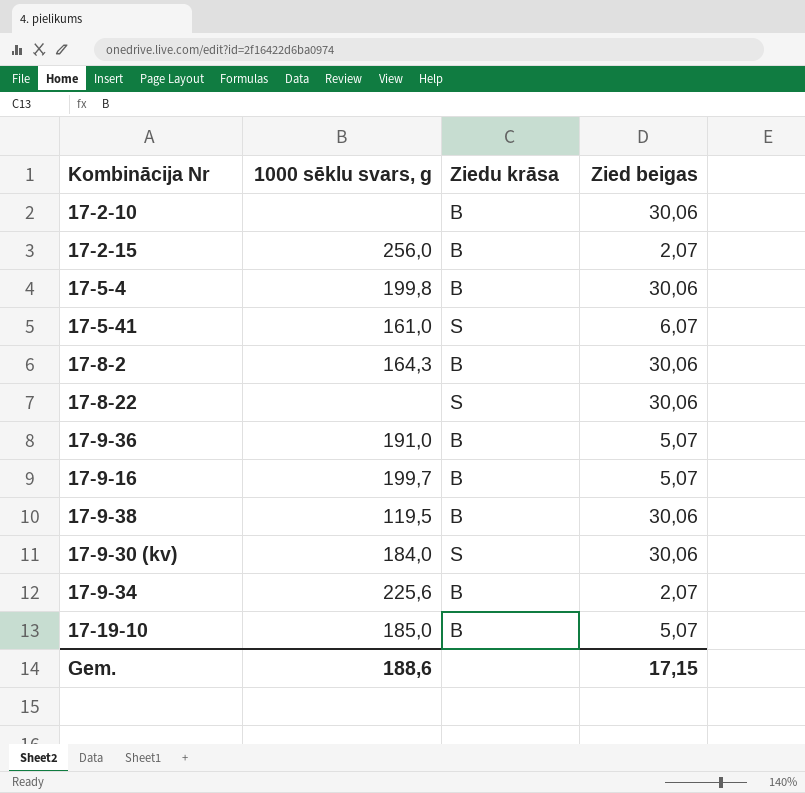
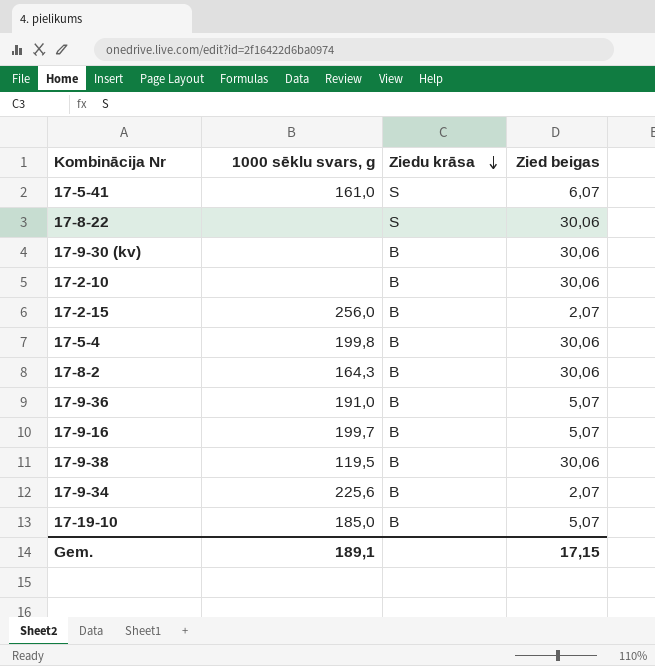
row order: none -> Ziedu krāsa descending
17-9-30 (kv) | 1000 sēklu svars, g: 184,0 -> none
17-9-30 (kv) | Ziedu krāsa: S -> B
Gem. | 1000 sēklu svars, g: 188,6 -> 189,1

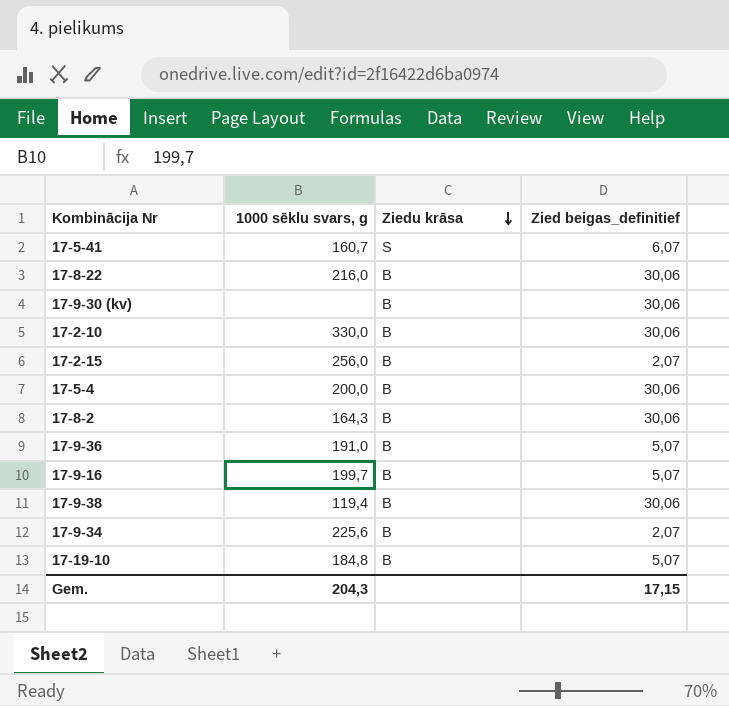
column name: Zied beigas -> Zied beigas_definitief
17-5-41 | 1000 sēklu svars, g: 161,0 -> 160,7
17-8-22 | 1000 sēklu svars, g: none -> 216,0
17-8-22 | Ziedu krāsa: S -> B
17-2-10 | 1000 sēklu svars, g: none -> 330,0
17-5-4 | 1000 sēklu svars, g: 199,8 -> 200,0
17-9-38 | 1000 sēklu svars, g: 119,5 -> 119,4
17-19-10 | 1000 sēklu svars, g: 185,0 -> 184,8
Gem. | 1000 sēklu svars, g: 189,1 -> 204,3

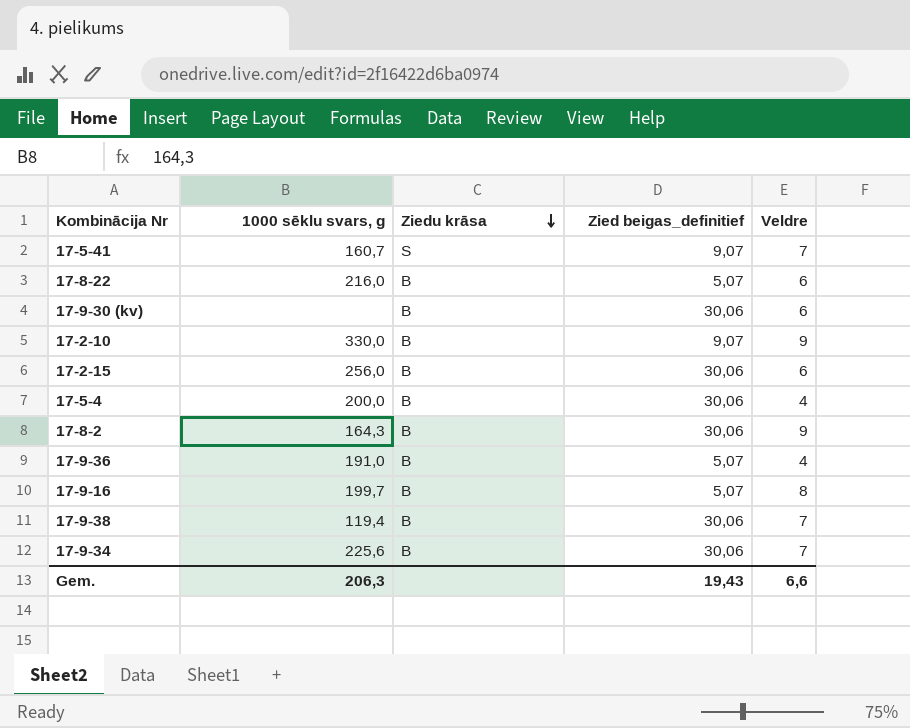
column Veldre | position: none -> 5
row 17-19-10: 184,8 | B | 5,07 -> none
17-5-41 | Zied beigas_definitief: 6,07 -> 9,07
17-8-22 | Zied beigas_definitief: 30,06 -> 5,07
17-2-10 | Zied beigas_definitief: 30,06 -> 9,07
17-2-15 | Zied beigas_definitief: 2,07 -> 30,06
17-9-34 | Zied beigas_definitief: 2,07 -> 30,06
Gem. | 1000 sēklu svars, g: 204,3 -> 206,3
Gem. | Zied beigas_definitief: 17,15 -> 19,43

